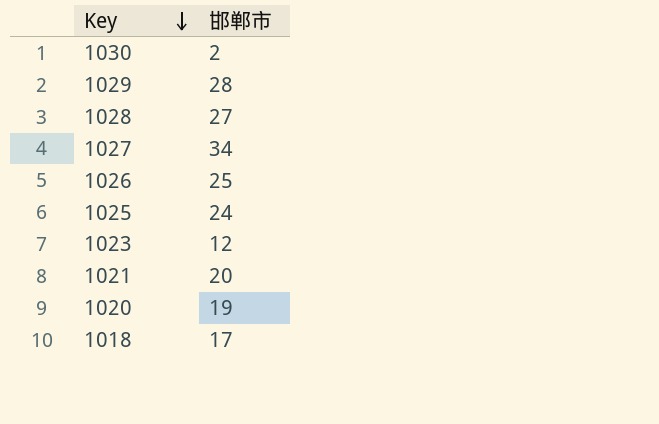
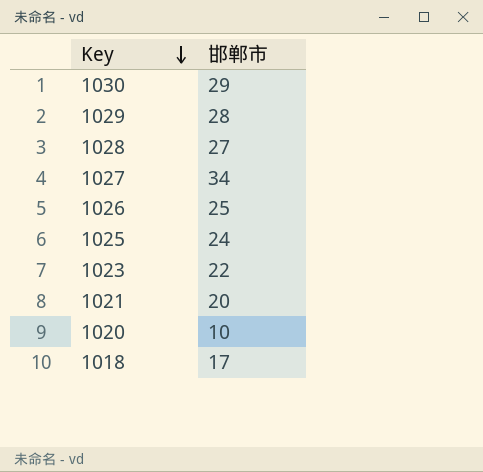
1030 | 邯郸市: 2 -> 29
1023 | 邯郸市: 12 -> 22
1020 | 邯郸市: 19 -> 10

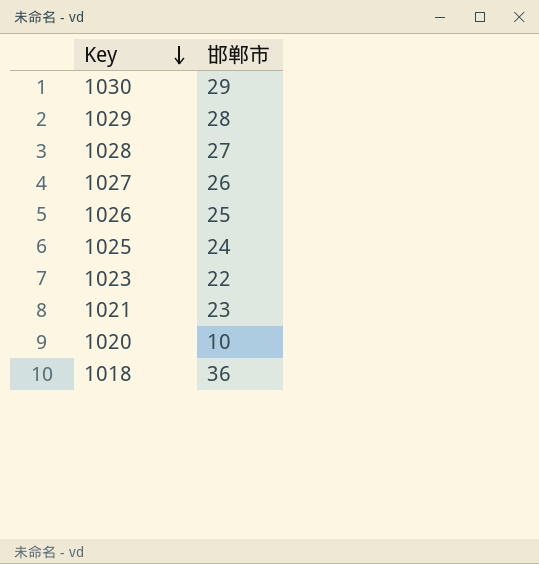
1027 | 邯郸市: 34 -> 26
1021 | 邯郸市: 20 -> 23
1018 | 邯郸市: 17 -> 36

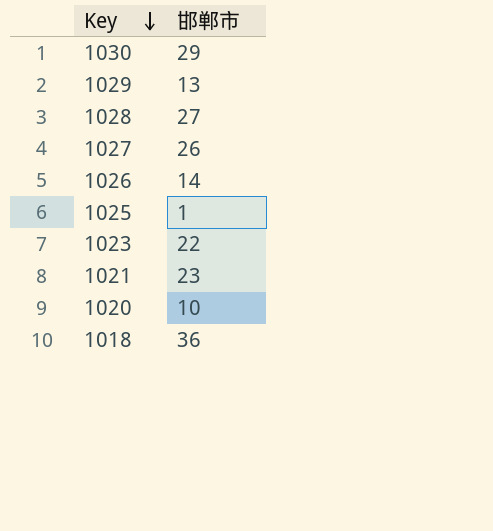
1029 | 邯郸市: 28 -> 13
1026 | 邯郸市: 25 -> 14
1025 | 邯郸市: 24 -> 1

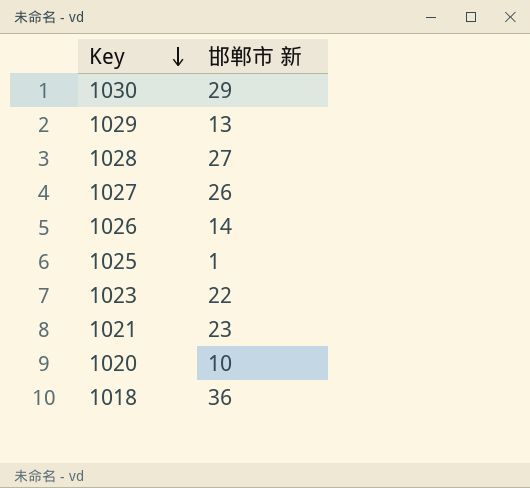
column name: 邯郸市 -> 邯郸市 新

